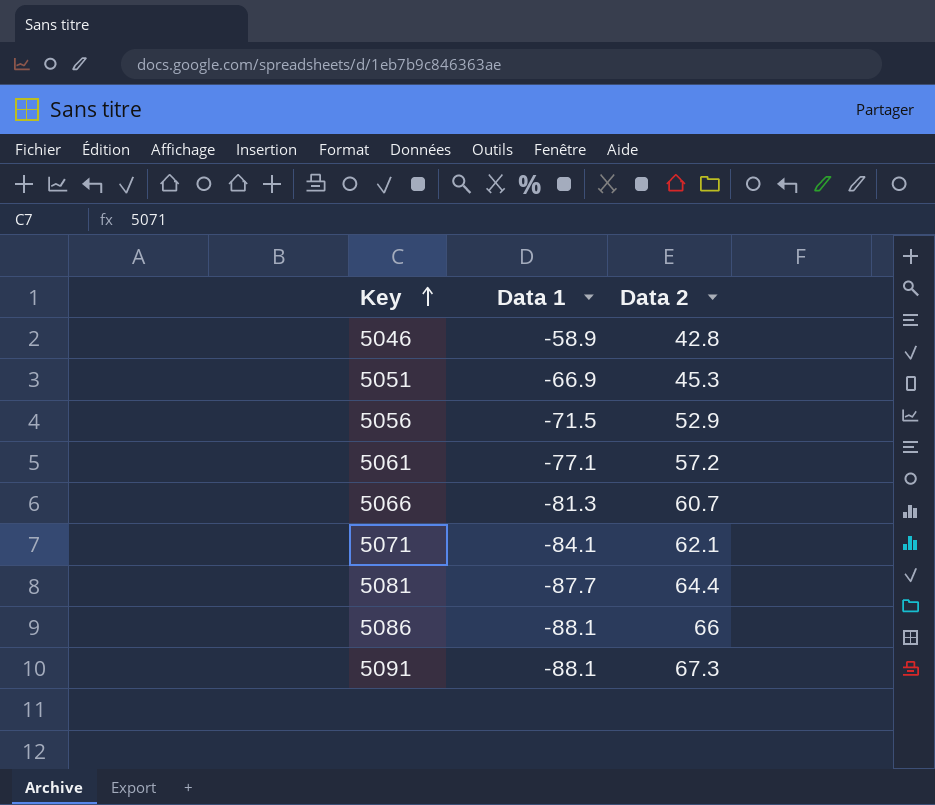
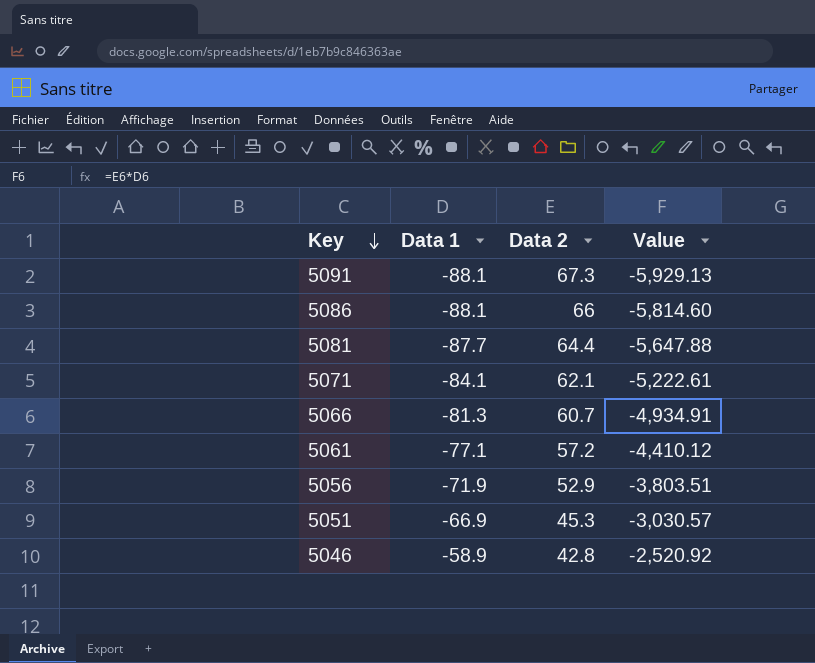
row order: Key ascending -> Key descending
column Value | formula: none -> [Data 1] * [Data 2]
5056 | Data 1: -71.5 -> -71.9

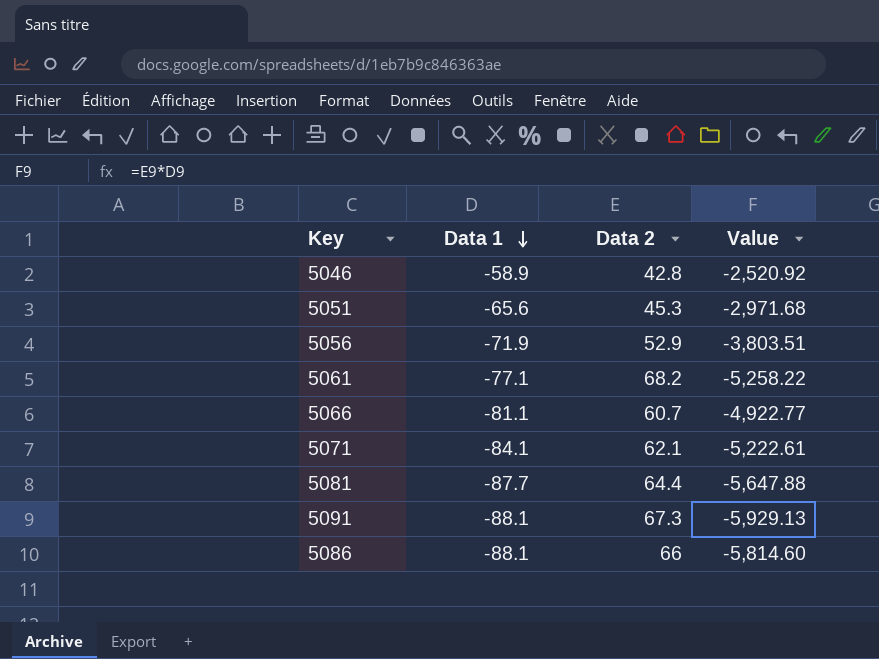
row order: Key descending -> Data 1 descending
5051 | Data 1: -66.9 -> -65.6
5051 | Value: -3,030.57 -> -2,971.68
5061 | Data 2: 57.2 -> 68.2
5061 | Value: -4,410.12 -> -5,258.22
5066 | Data 1: -81.3 -> -81.1
5066 | Value: -4,934.91 -> -4,922.77

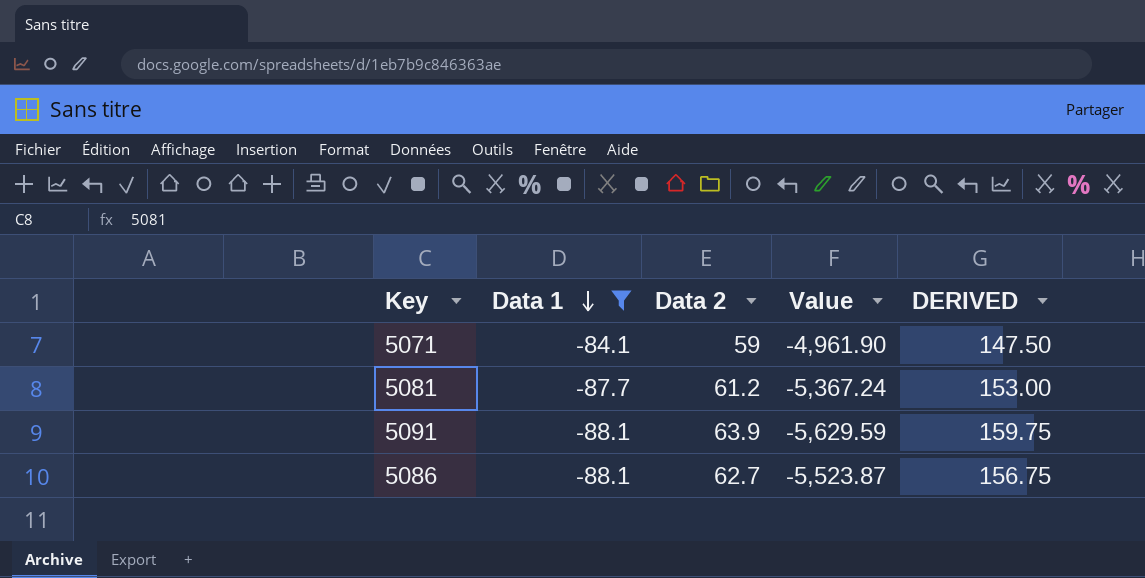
filter: none -> Data 1 <= -84.1
column DERIVED | formula: none -> [Data 2] * 2.5
5071 | Data 2: 62.1 -> 59
5071 | Value: -5,222.61 -> -4,961.90
5081 | Data 2: 64.4 -> 61.2
5081 | Value: -5,647.88 -> -5,367.24
5091 | Data 2: 67.3 -> 63.9
5091 | Value: -5,929.13 -> -5,629.59
5086 | Data 2: 66 -> 62.7
5086 | Value: -5,814.60 -> -5,523.87

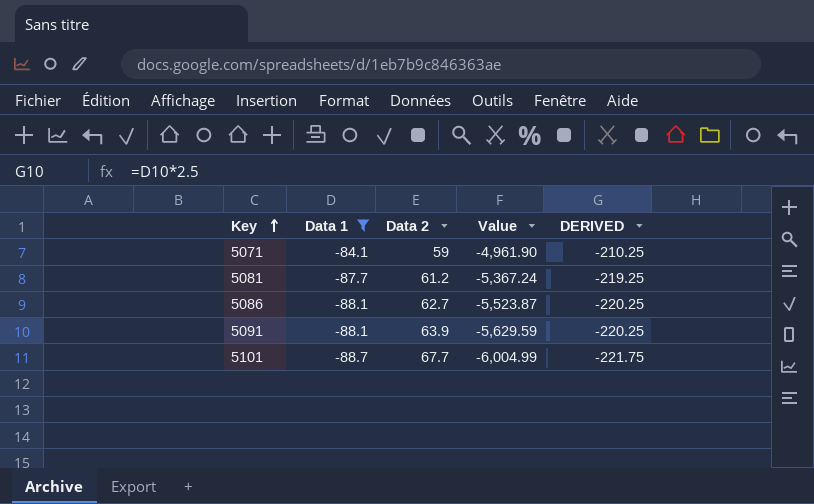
row order: Data 1 descending -> Key ascending
column DERIVED | formula: [Data 2] * 2.5 -> [Data 1] * 2.5
row 5101: none -> -88.7 | 67.7 | -6,004.99 | -221.75

